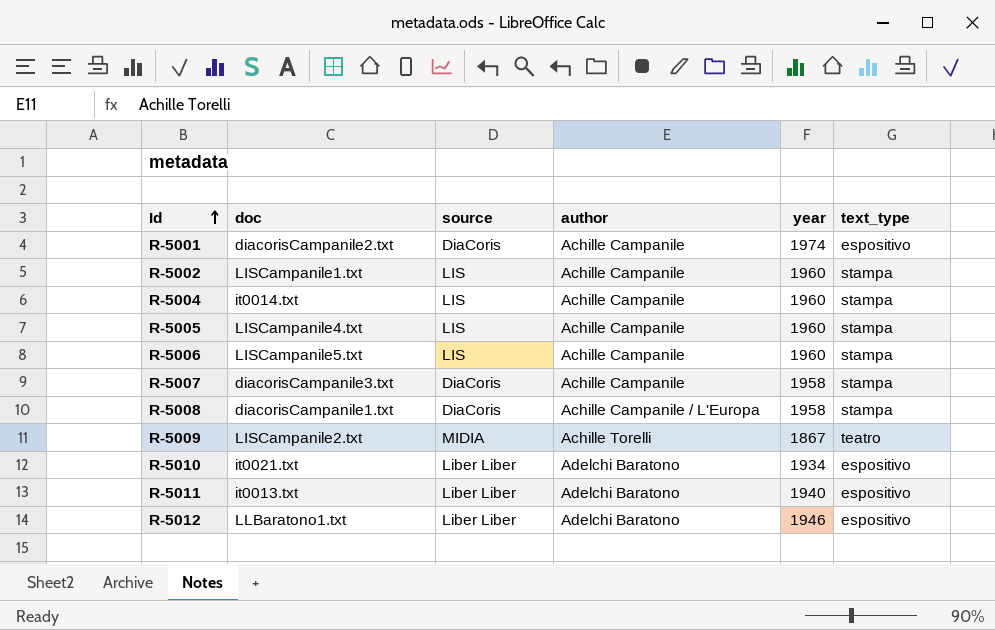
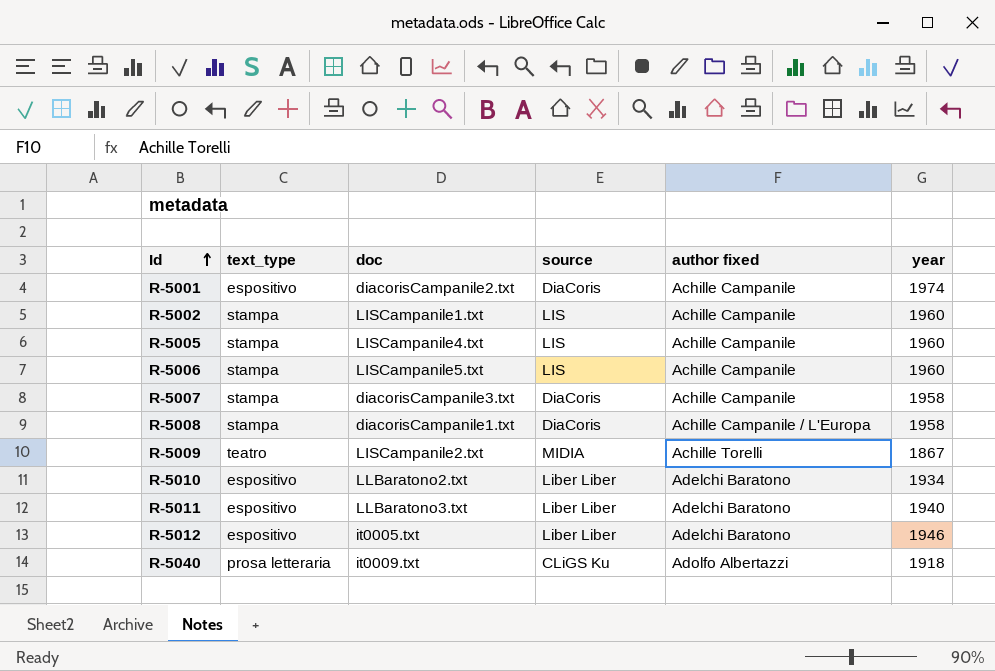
column text_type | position: 6 -> 2
column name: author -> author fixed
row R-5004: it0014.txt | LIS | Achille Campanile | 1960 | stampa -> none
R-5010 | doc: it0021.txt -> LLBaratono2.txt
R-5011 | doc: it0013.txt -> LLBaratono3.txt
R-5012 | doc: LLBaratono1.txt -> it0005.txt
row R-5040: none -> prosa letteraria | it0009.txt | CLiGS Ku | Adolfo Albertazzi | 1918

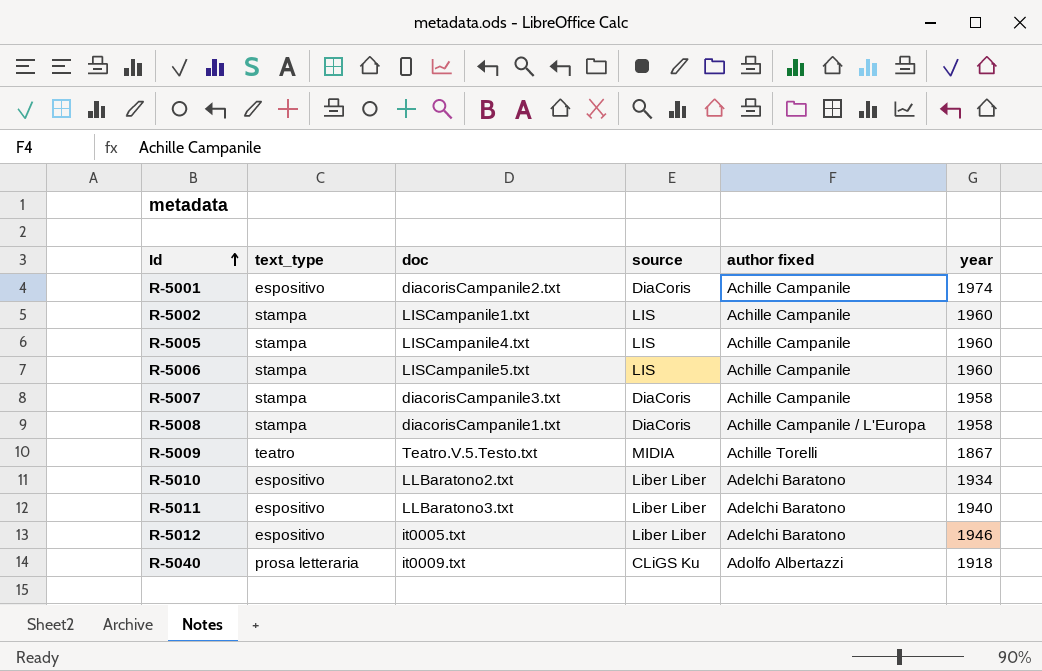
R-5009 | doc: LISCampanile2.txt -> Teatro.V.5.Testo.txt

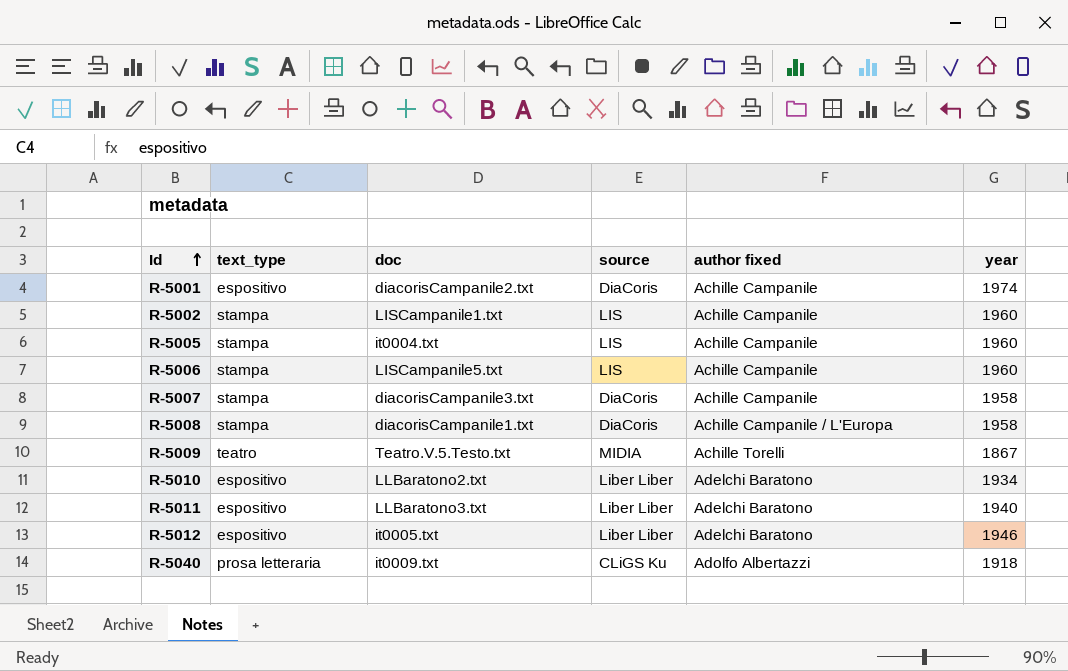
R-5005 | doc: LISCampanile4.txt -> it0004.txt

